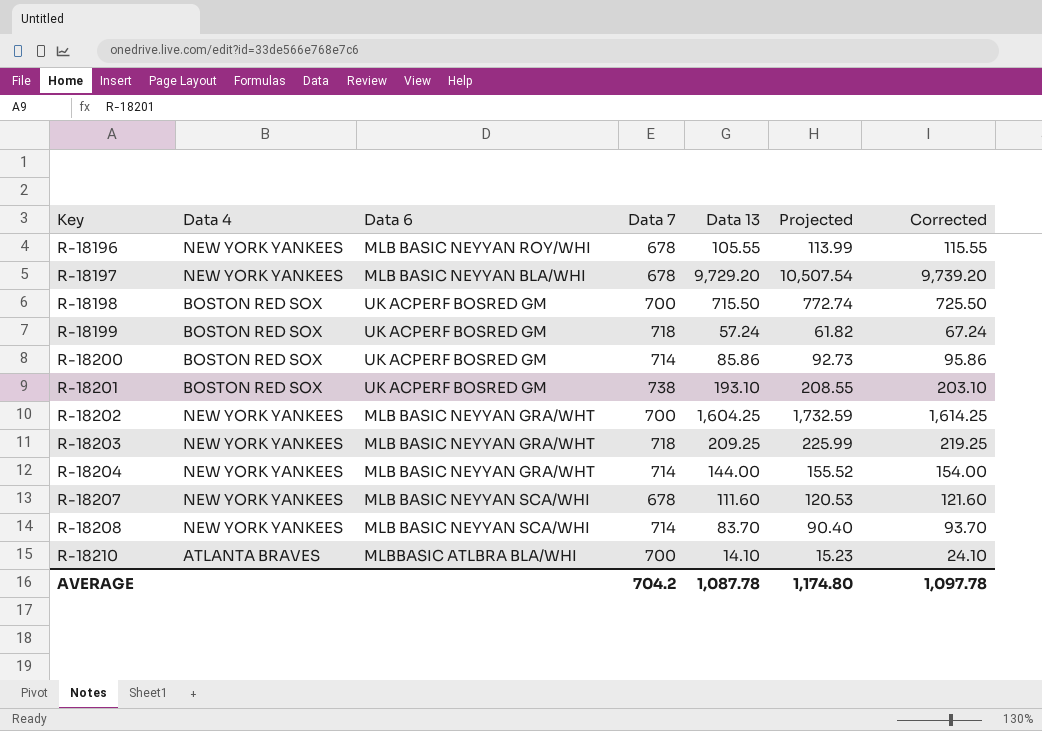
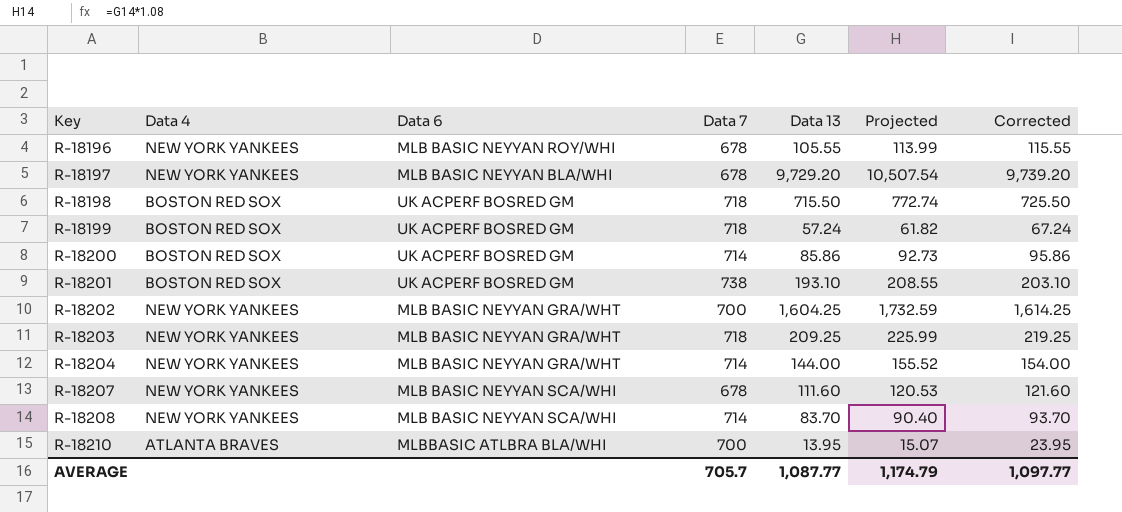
R-18198 | Data 7: 700 -> 718
R-18210 | Data 13: 14.10 -> 13.95
R-18210 | Projected: 15.23 -> 15.07
R-18210 | Corrected: 24.10 -> 23.95
AVERAGE | Data 7: 704.2 -> 705.7
AVERAGE | Data 13: 1,087.78 -> 1,087.77
AVERAGE | Projected: 1,174.80 -> 1,174.79
AVERAGE | Corrected: 1,097.78 -> 1,097.77

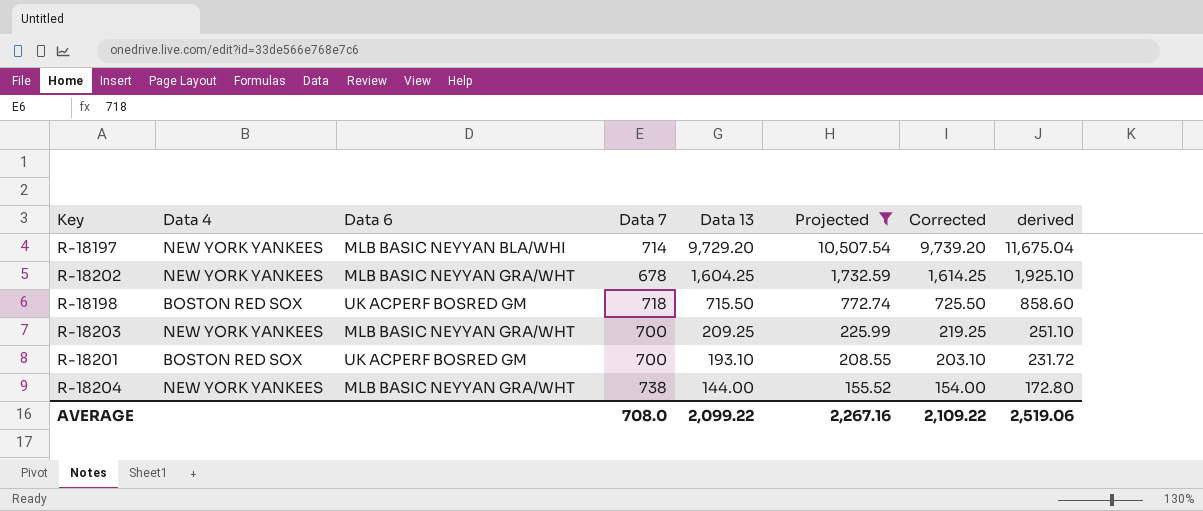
filter: none -> Projected >= 155.52
row order: Key ascending -> Data 13 descending
column derived | formula: none -> [Data 13] * 1.2
R-18197 | Data 7: 678 -> 714
R-18202 | Data 7: 700 -> 678
R-18203 | Data 7: 718 -> 700
R-18201 | Data 7: 738 -> 700
R-18204 | Data 7: 714 -> 738
AVERAGE | Data 7: 705.7 -> 708.0
AVERAGE | Data 13: 1,087.77 -> 2,099.22
AVERAGE | Projected: 1,174.79 -> 2,267.16
AVERAGE | Corrected: 1,097.77 -> 2,109.22

